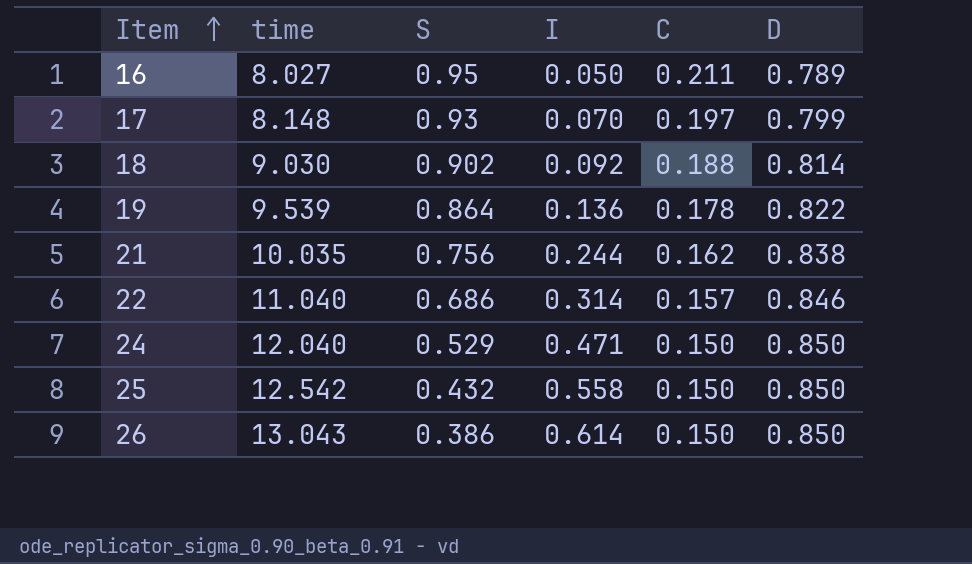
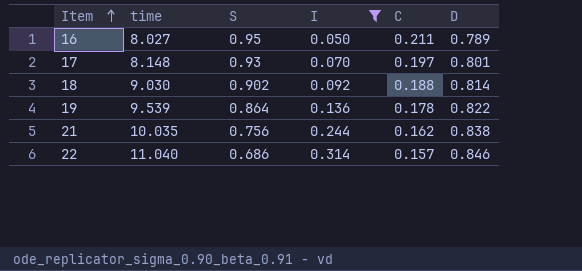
filter: none -> I <= 0.314
17 | D: 0.799 -> 0.801

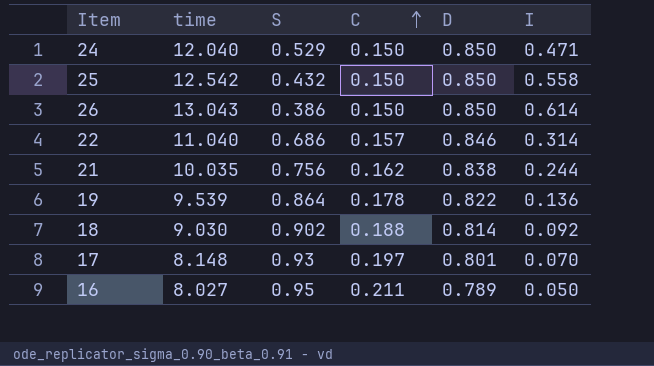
filter: I <= 0.314 -> none
row order: Item ascending -> C ascending
column I | position: 4 -> 6

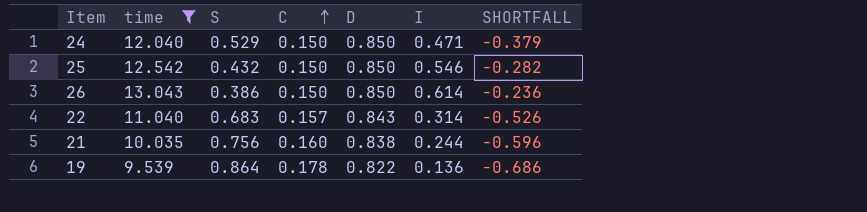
filter: none -> time >= 9.539
column SHORTFALL | formula: none -> [C] - [S]
25 | I: 0.558 -> 0.546
22 | S: 0.686 -> 0.683
22 | D: 0.846 -> 0.843
21 | C: 0.162 -> 0.160

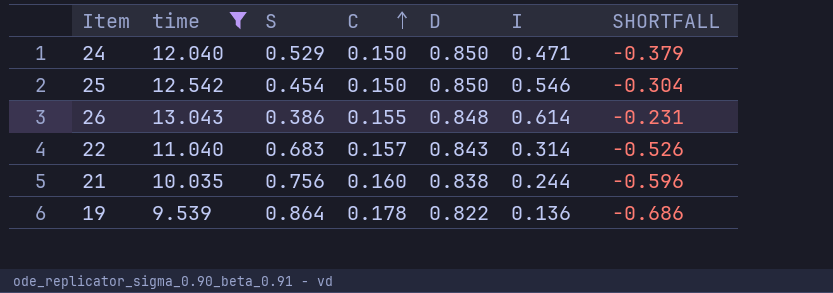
25 | S: 0.432 -> 0.454
25 | SHORTFALL: -0.282 -> -0.304
26 | C: 0.150 -> 0.155
26 | D: 0.850 -> 0.848
26 | SHORTFALL: -0.236 -> -0.231

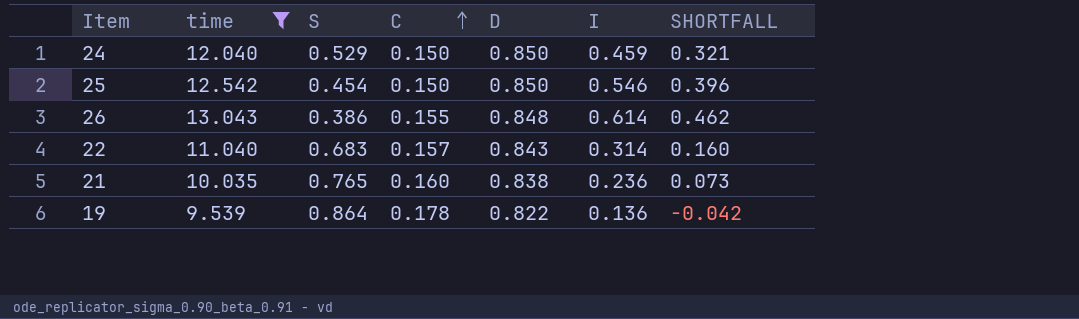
column SHORTFALL | formula: [C] - [S] -> [D] - [S]
24 | I: 0.471 -> 0.459
21 | S: 0.756 -> 0.765
21 | I: 0.244 -> 0.236

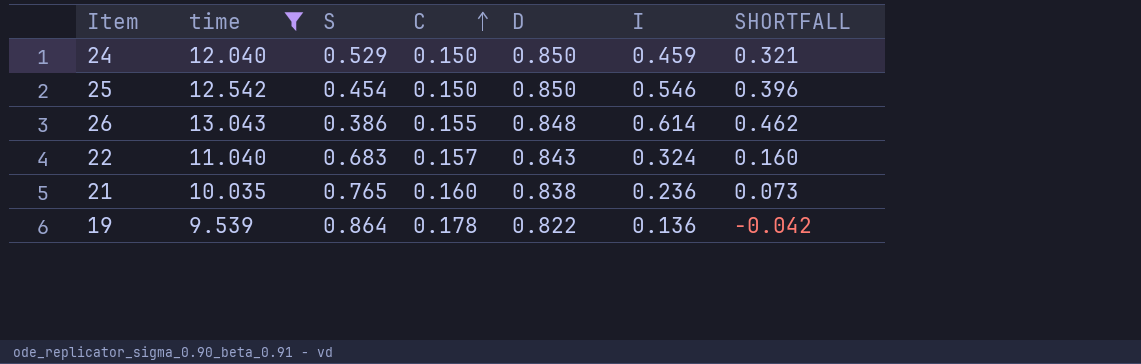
22 | I: 0.314 -> 0.324

